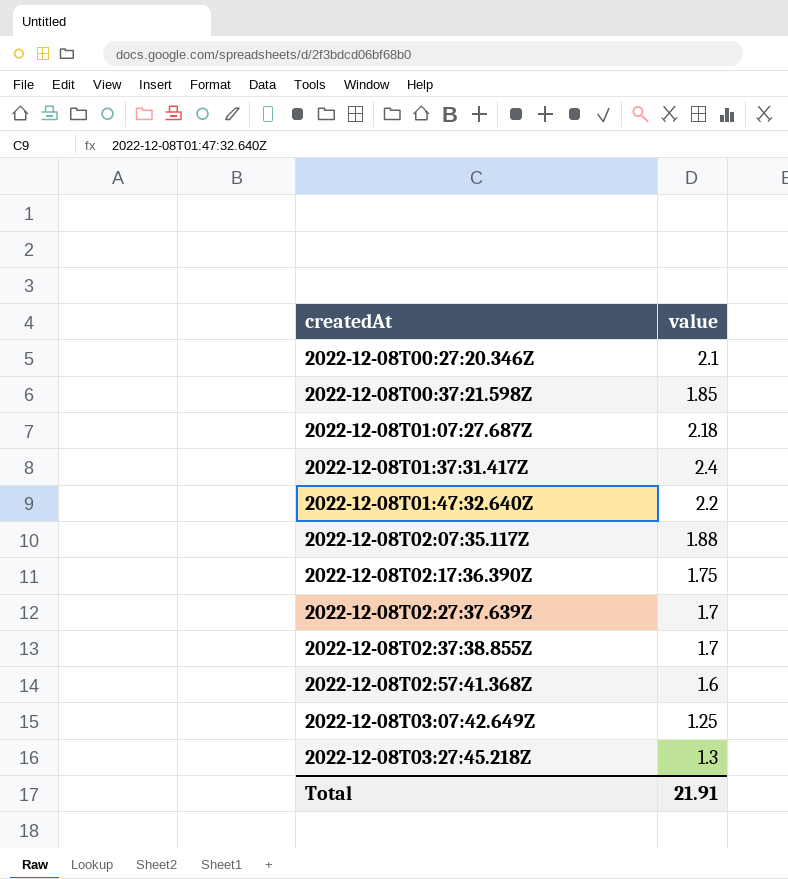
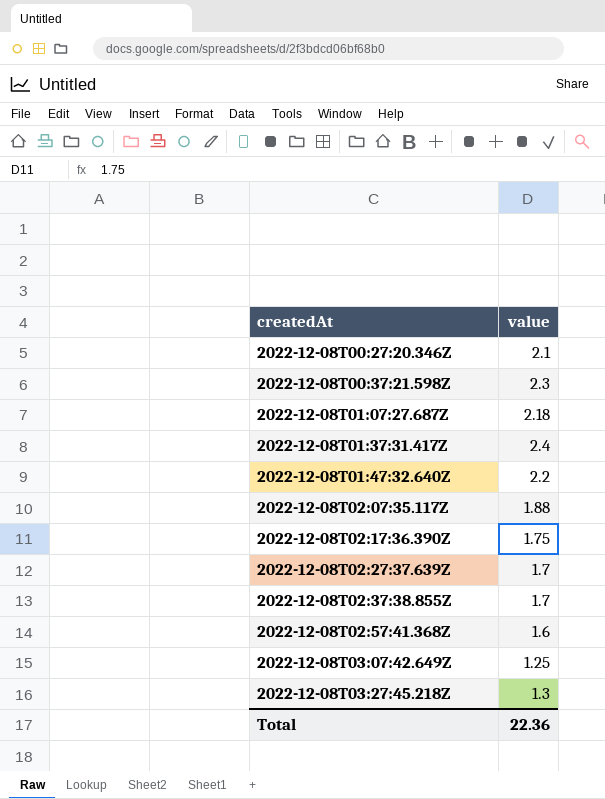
2022-12-08T00:37:21.598Z | value: 1.85 -> 2.3
Total | value: 21.91 -> 22.36

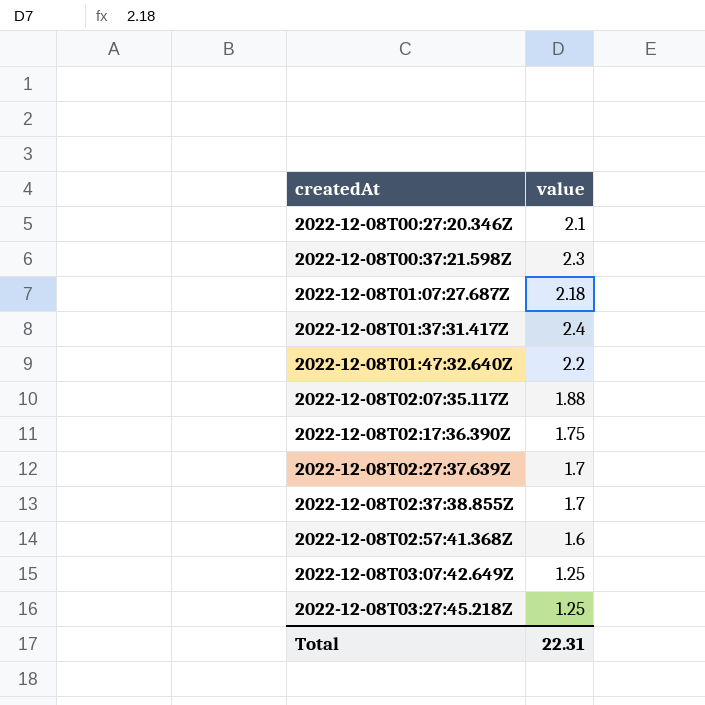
2022-12-08T03:27:45.218Z | value: 1.3 -> 1.25
Total | value: 22.36 -> 22.31

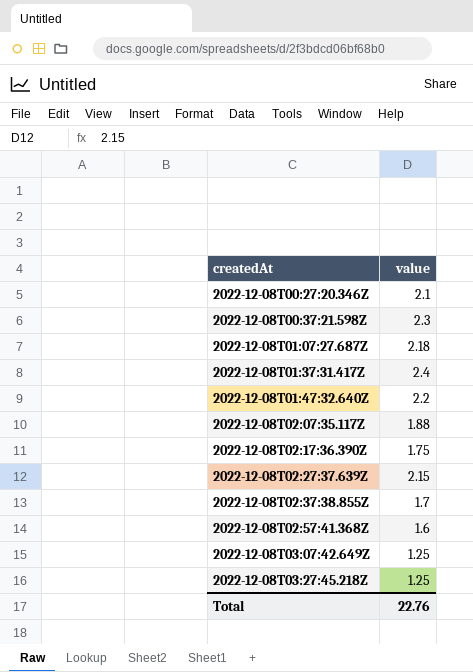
2022-12-08T02:27:37.639Z | value: 1.7 -> 2.15
Total | value: 22.31 -> 22.76

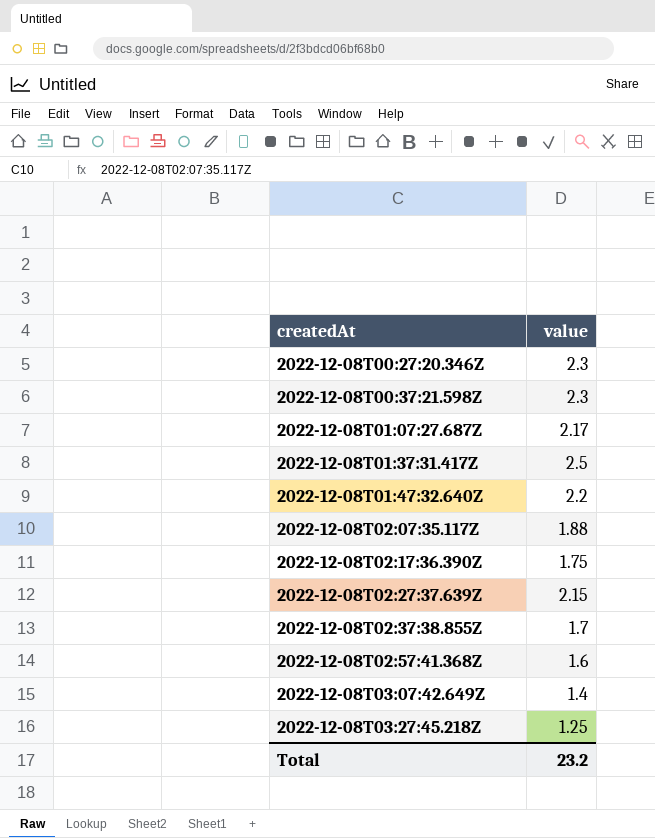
2022-12-08T00:27:20.346Z | value: 2.1 -> 2.3
2022-12-08T01:07:27.687Z | value: 2.18 -> 2.17
2022-12-08T01:37:31.417Z | value: 2.4 -> 2.5
2022-12-08T03:07:42.649Z | value: 1.25 -> 1.4
Total | value: 22.76 -> 23.2

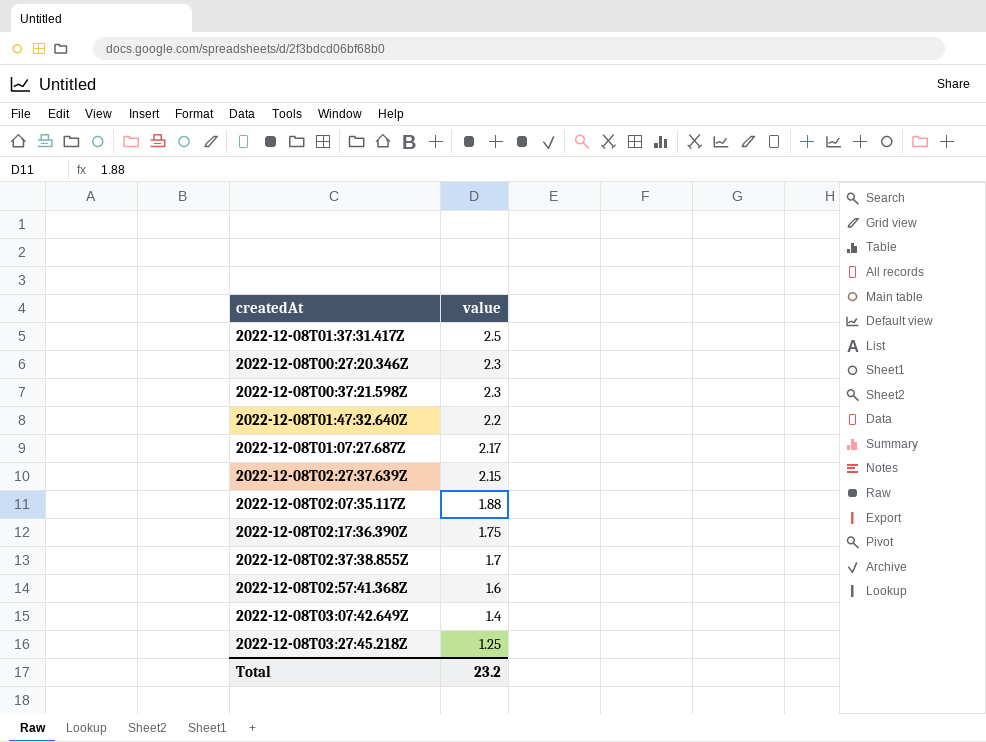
row order: createdAt ascending -> value descending

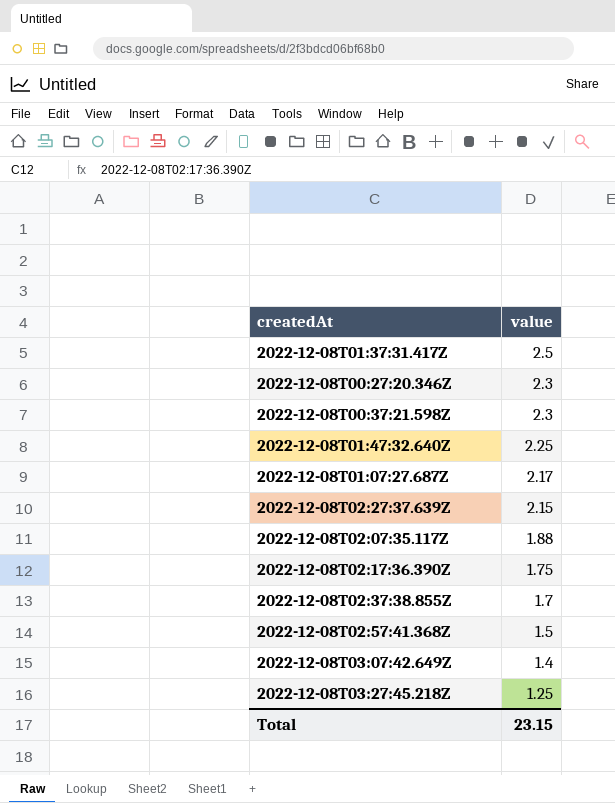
2022-12-08T01:47:32.640Z | value: 2.2 -> 2.25
2022-12-08T02:57:41.368Z | value: 1.6 -> 1.5
Total | value: 23.2 -> 23.15

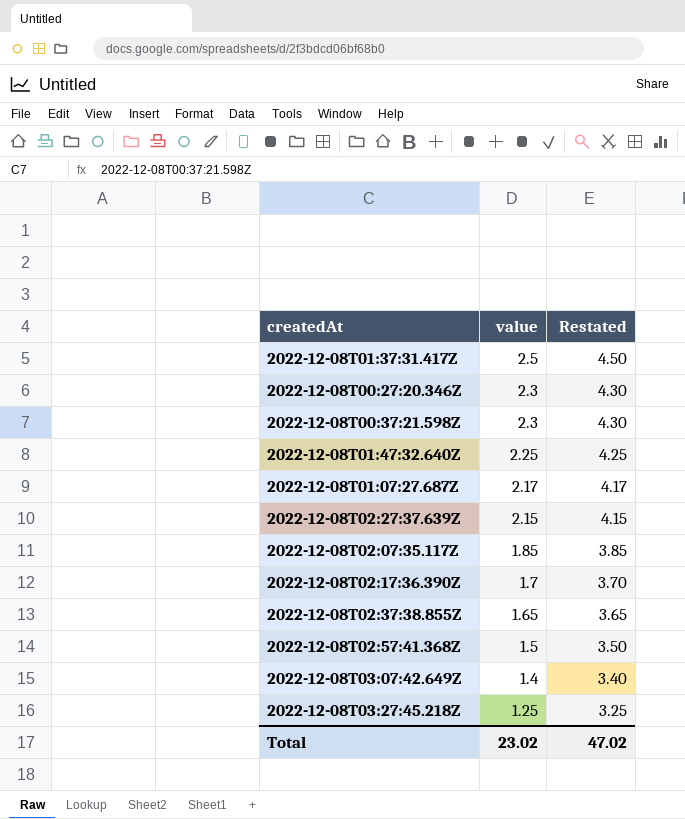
column Restated | formula: none -> [value] + 2
2022-12-08T02:07:35.117Z | value: 1.88 -> 1.85
2022-12-08T02:17:36.390Z | value: 1.75 -> 1.7
2022-12-08T02:37:38.855Z | value: 1.7 -> 1.65
Total | value: 23.15 -> 23.02

